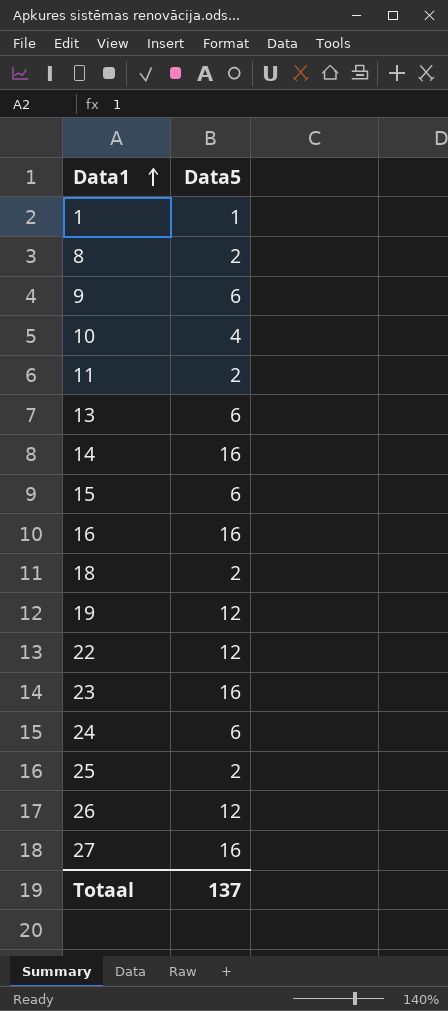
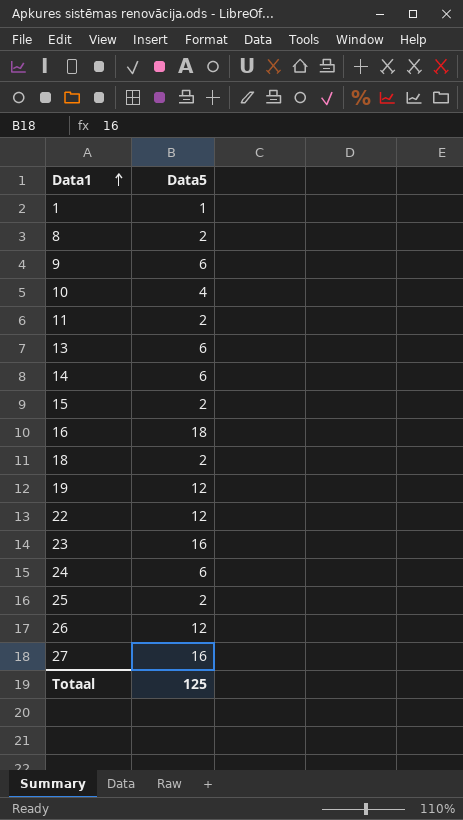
14 | Data5: 16 -> 6
15 | Data5: 6 -> 2
16 | Data5: 16 -> 18
Totaal | Data5: 137 -> 125

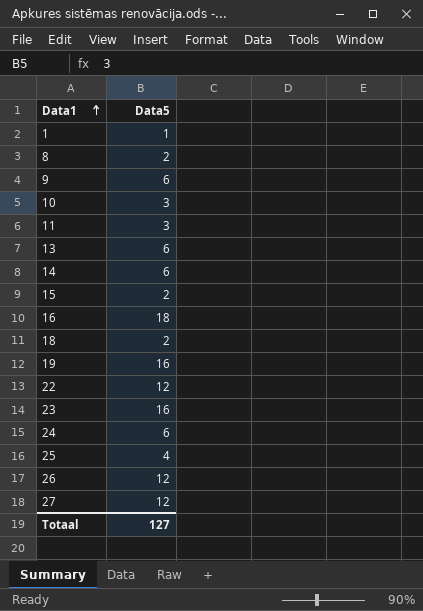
10 | Data5: 4 -> 3
11 | Data5: 2 -> 3
19 | Data5: 12 -> 16
25 | Data5: 2 -> 4
27 | Data5: 16 -> 12
Totaal | Data5: 125 -> 127

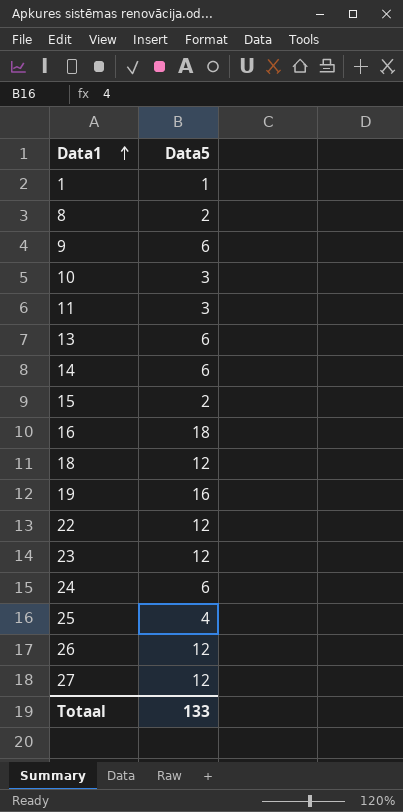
18 | Data5: 2 -> 12
23 | Data5: 16 -> 12
Totaal | Data5: 127 -> 133

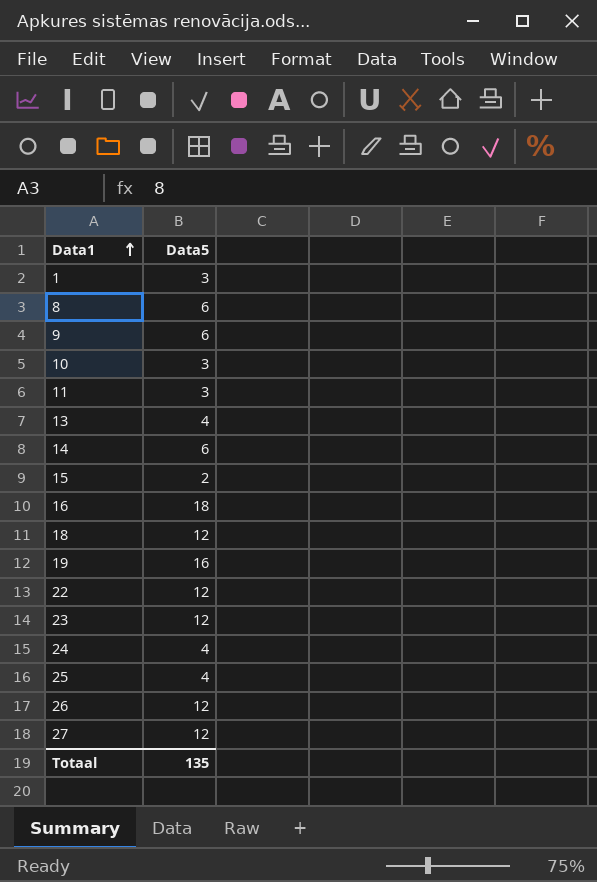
1 | Data5: 1 -> 3
8 | Data5: 2 -> 6
13 | Data5: 6 -> 4
24 | Data5: 6 -> 4
Totaal | Data5: 133 -> 135

